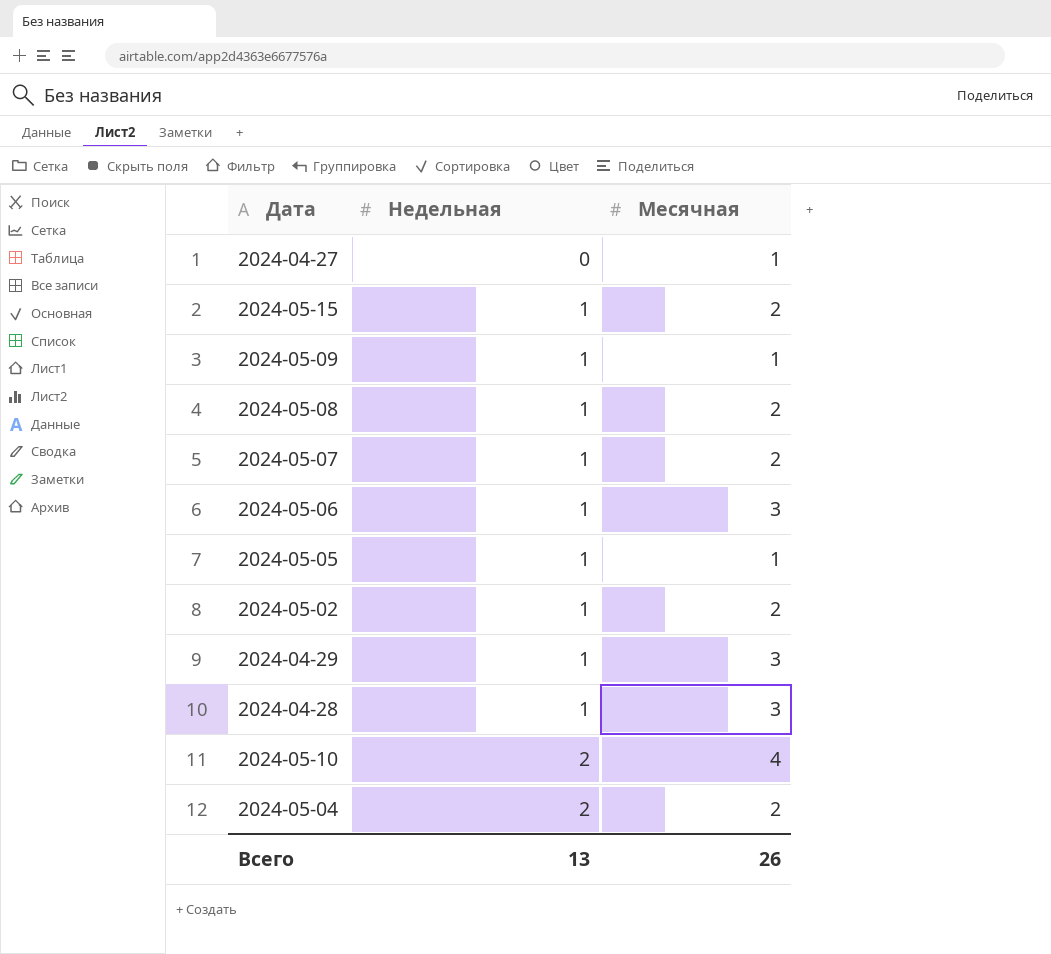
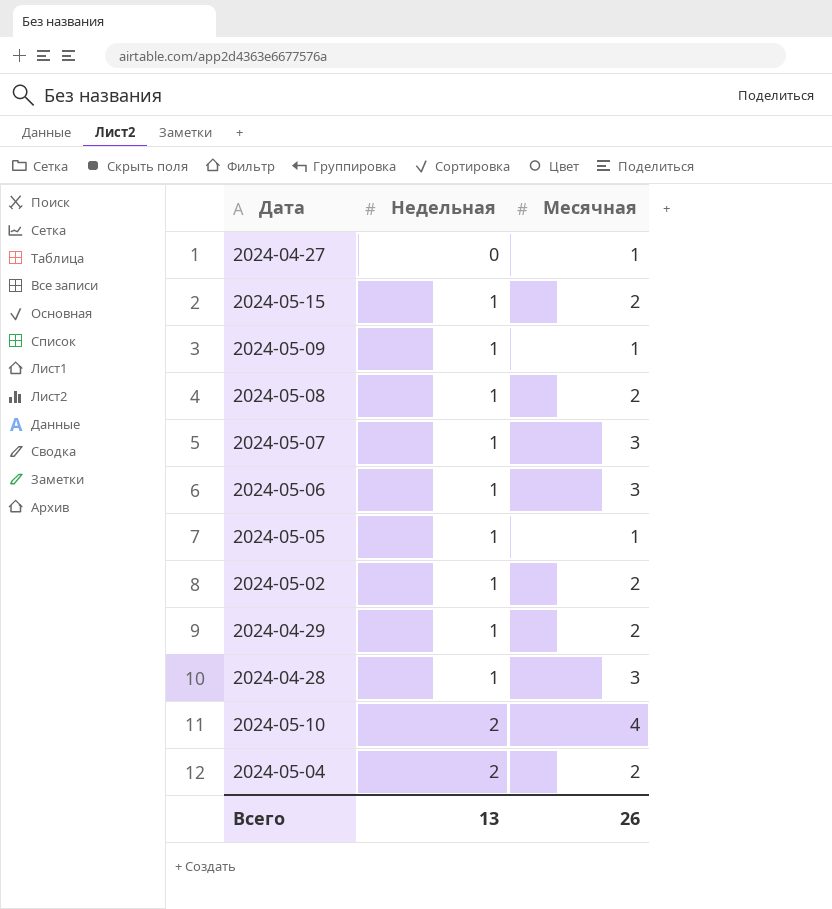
2024-05-07 | Месячная: 2 -> 3
2024-04-29 | Месячная: 3 -> 2

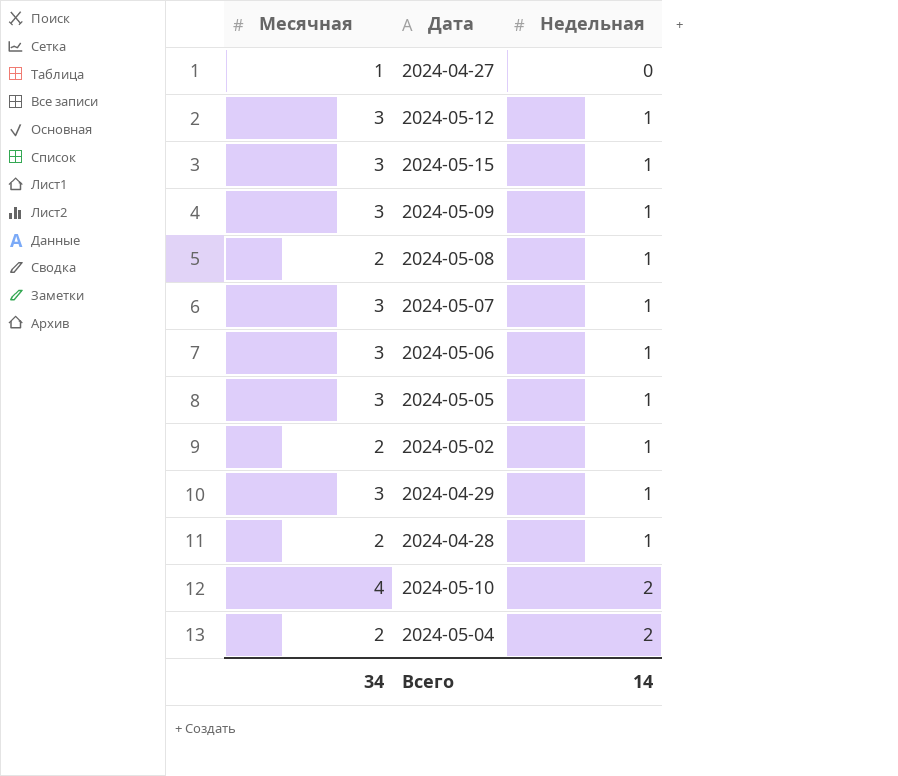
column Месячная | position: 3 -> 1
row 2024-05-12: none -> 3 | 1
2024-05-15 | Месячная: 2 -> 3
2024-05-09 | Месячная: 1 -> 3
2024-05-05 | Месячная: 1 -> 3
2024-04-29 | Месячная: 2 -> 3
2024-04-28 | Месячная: 3 -> 2
Всего | Месячная: 26 -> 34
Всего | Недельная: 13 -> 14

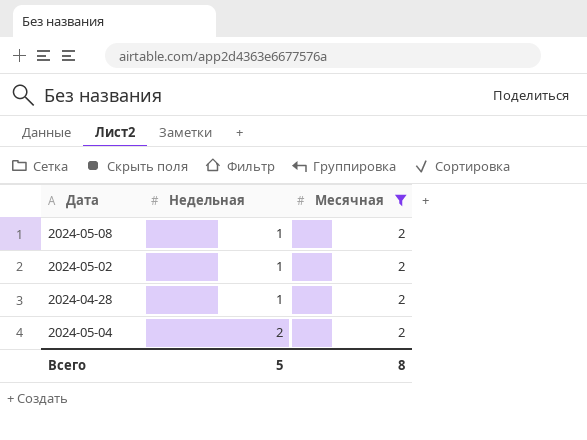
filter: none -> Месячная = 2
column Месячная | position: 1 -> 3
Всего | Недельная: 14 -> 5
Всего | Месячная: 34 -> 8

